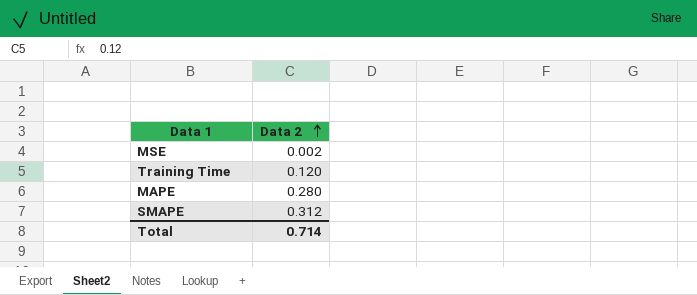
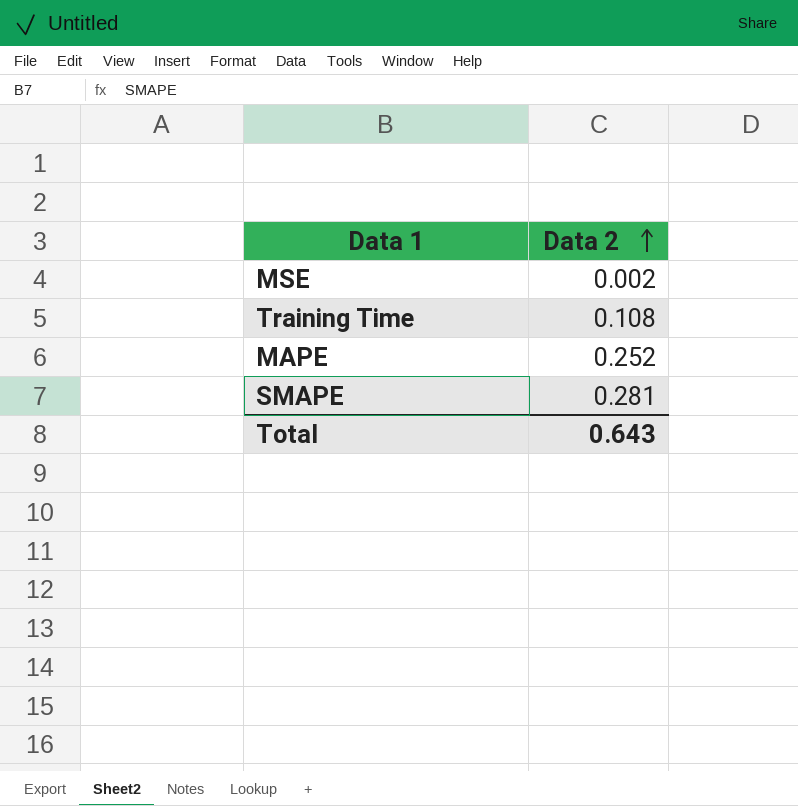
Training Time | Data 2: 0.120 -> 0.108
MAPE | Data 2: 0.280 -> 0.252
SMAPE | Data 2: 0.312 -> 0.281
Total | Data 2: 0.714 -> 0.643

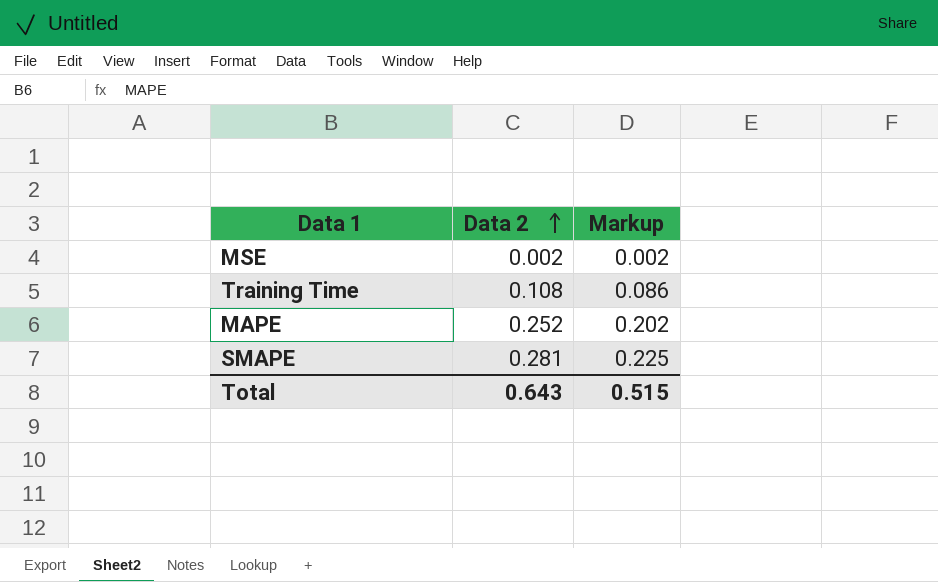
column Markup | formula: none -> [Data 2] * 0.8

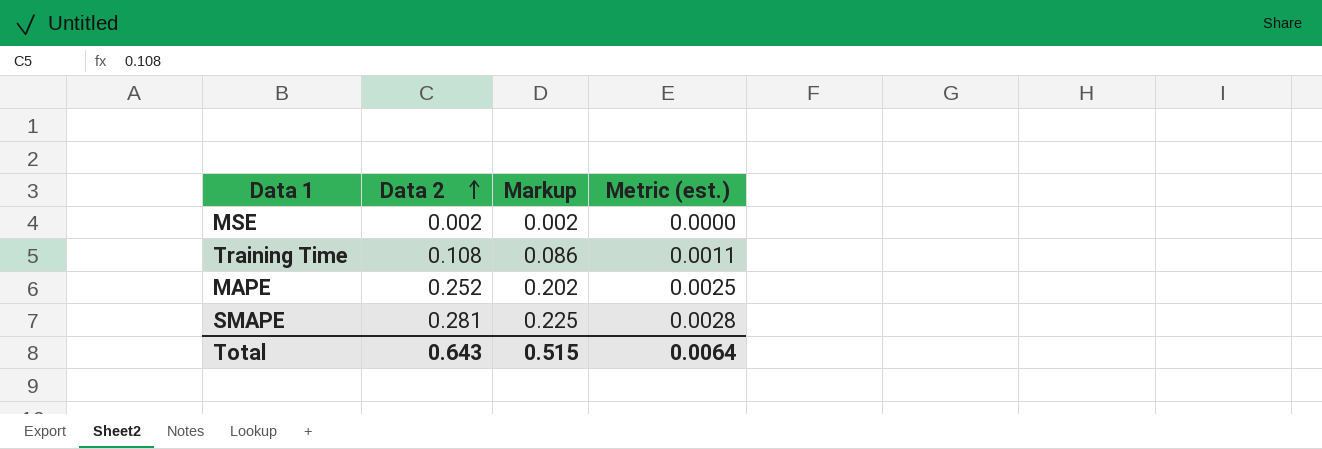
column Metric (est.) | formula: none -> [Data 2] * 0.01

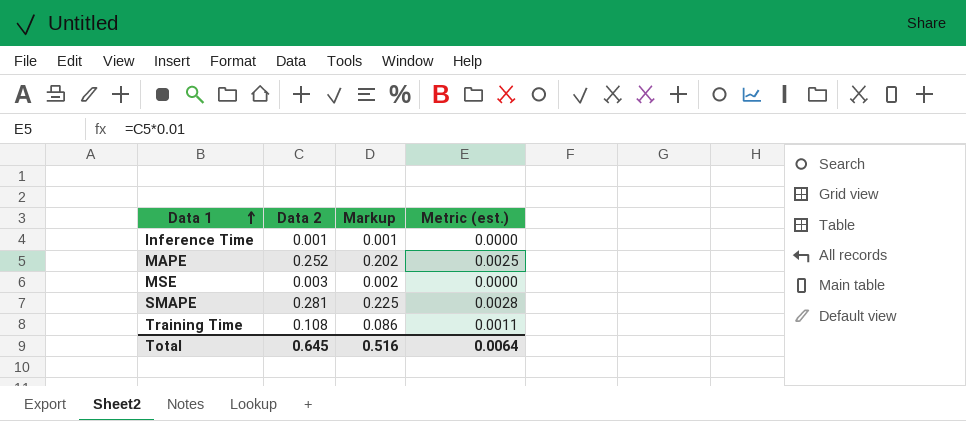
row order: Data 2 ascending -> Data 1 ascending
row Inference Time: none -> 0.001 | 0.001 | 0.0000
MSE | Data 2: 0.002 -> 0.003
Total | Data 2: 0.643 -> 0.645
Total | Markup: 0.515 -> 0.516

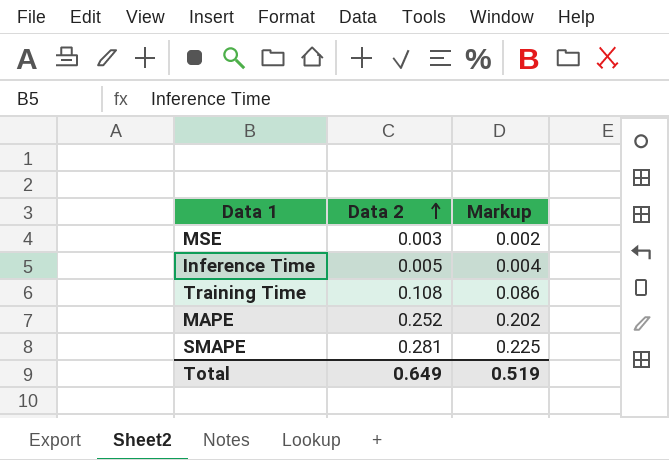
row order: Data 1 ascending -> Data 2 ascending
column Metric (est.) | formula: [Data 2] * 0.01 -> none
Inference Time | Data 2: 0.001 -> 0.005
Inference Time | Markup: 0.001 -> 0.004
Total | Data 2: 0.645 -> 0.649
Total | Markup: 0.516 -> 0.519

